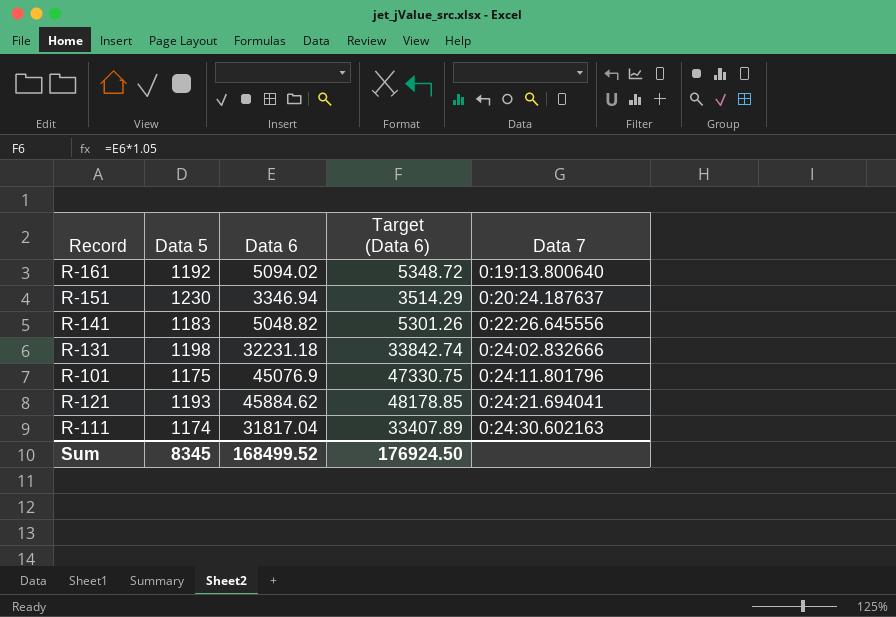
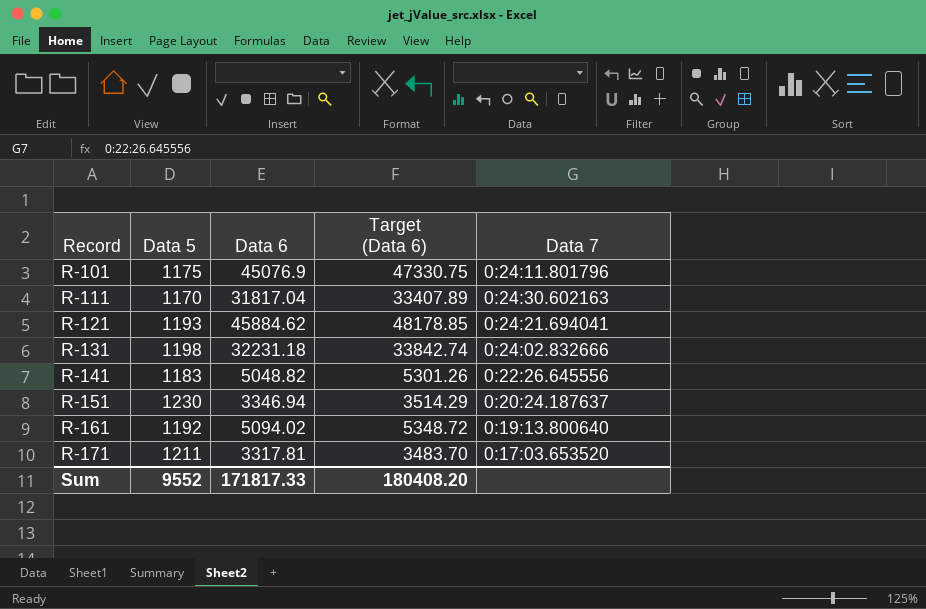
row order: Data 7 ascending -> Record ascending
R-111 | Data 5: 1174 -> 1170
row R-171: none -> 1211 | 3317.81 | 3483.70 | 0:17:03.653520
Sum | Data 5: 8345 -> 9552
Sum | Data 6: 168499.52 -> 171817.33
Sum | Target (Data 6): 176924.50 -> 180408.20

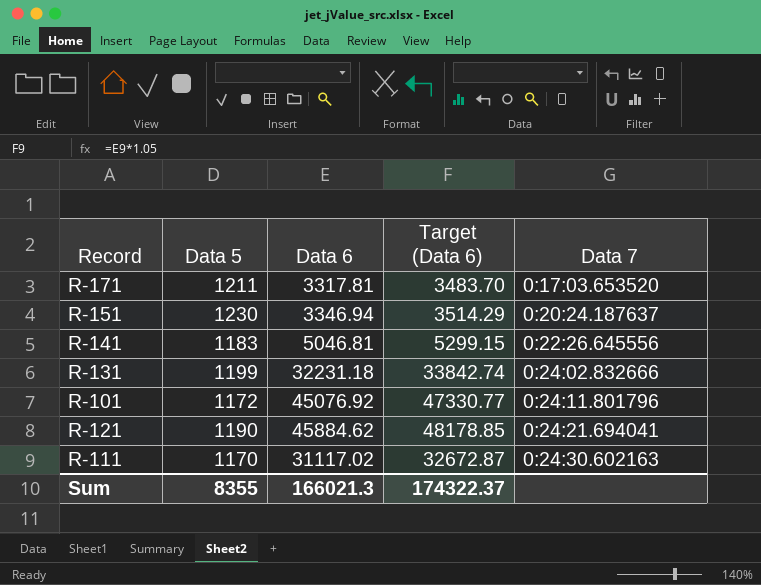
row order: Record ascending -> Data 7 ascending
row R-161: 1192 | 5094.02 | 5348.72 | 0:19:13.800640 -> none
R-141 | Data 6: 5048.82 -> 5046.81
R-141 | Target (Data 6): 5301.26 -> 5299.15
R-131 | Data 5: 1198 -> 1199
R-101 | Data 5: 1175 -> 1172
R-101 | Data 6: 45076.9 -> 45076.92
R-101 | Target (Data 6): 47330.75 -> 47330.77
R-121 | Data 5: 1193 -> 1190
R-111 | Data 6: 31817.04 -> 31117.02
R-111 | Target (Data 6): 33407.89 -> 32672.87
Sum | Data 5: 9552 -> 8355
Sum | Data 6: 171817.33 -> 166021.3
Sum | Target (Data 6): 180408.20 -> 174322.37

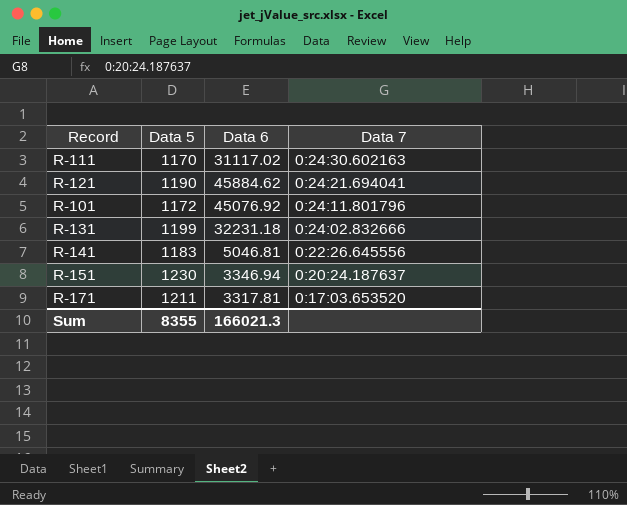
row order: Data 7 ascending -> Data 7 descending
column Target (Data 6) | formula: [Data 6] * 1.05 -> none

